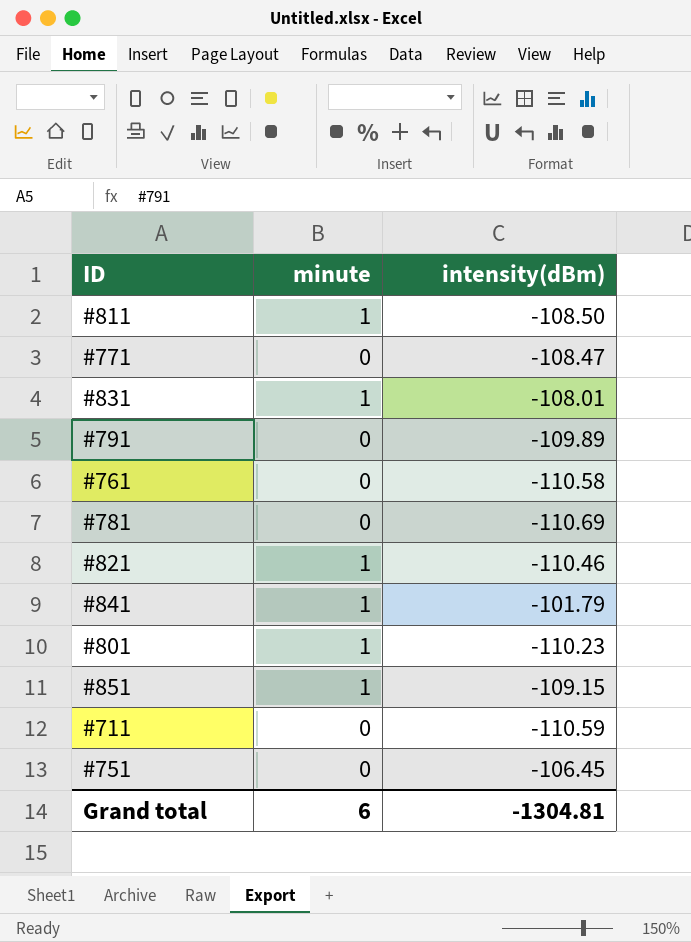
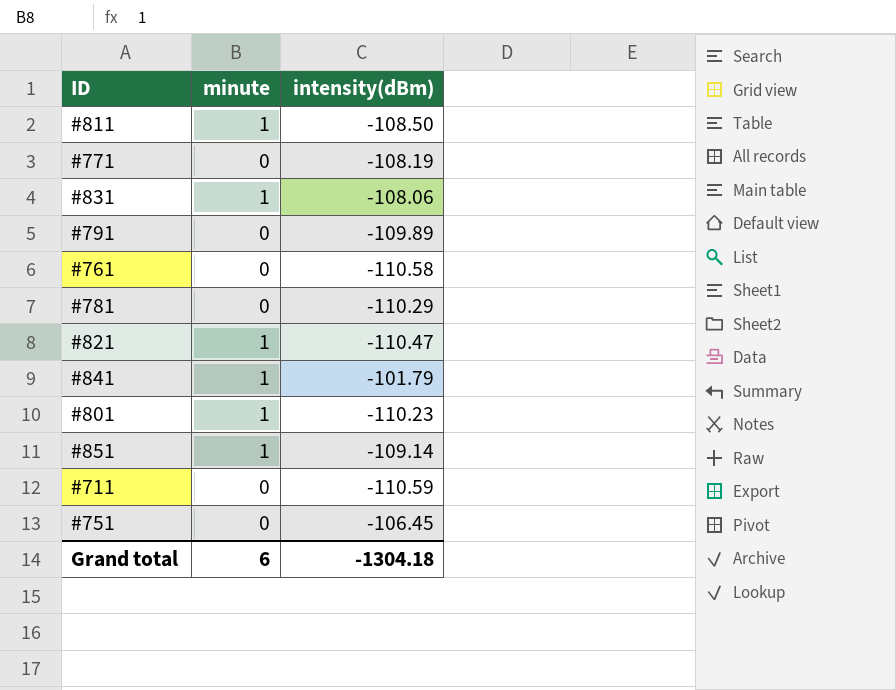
#771 | intensity(dBm): -108.47 -> -108.19
#831 | intensity(dBm): -108.01 -> -108.06
#781 | intensity(dBm): -110.69 -> -110.29
#821 | intensity(dBm): -110.46 -> -110.47
#851 | intensity(dBm): -109.15 -> -109.14
Grand total | intensity(dBm): -1304.81 -> -1304.18

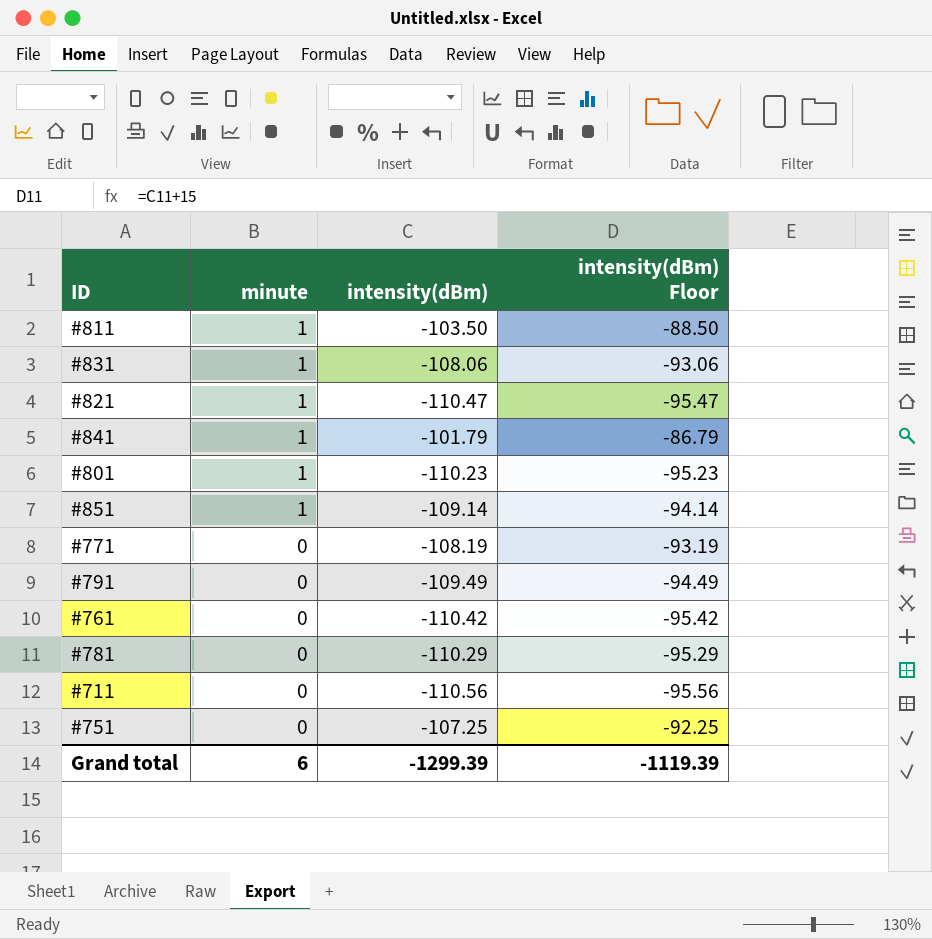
row order: none -> minute descending
column intensity(dBm) Floor | formula: none -> [intensity(dBm)] + 15
#811 | intensity(dBm): -108.50 -> -103.50
#791 | intensity(dBm): -109.89 -> -109.49
#761 | intensity(dBm): -110.58 -> -110.42
#711 | intensity(dBm): -110.59 -> -110.56
#751 | intensity(dBm): -106.45 -> -107.25
Grand total | intensity(dBm): -1304.18 -> -1299.39

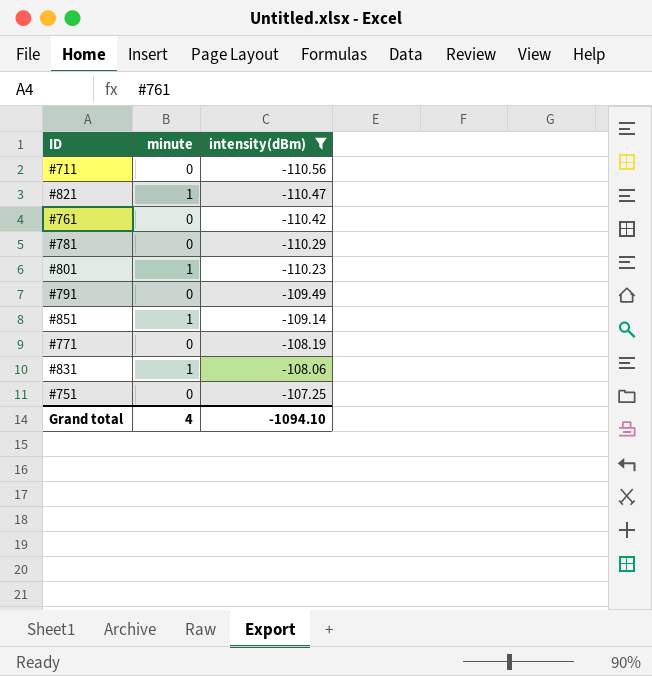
filter: none -> intensity(dBm) <= -107.25
row order: minute descending -> intensity(dBm) ascending
column intensity(dBm) Floor | formula: [intensity(dBm)] + 15 -> none
Grand total | minute: 6 -> 4
Grand total | intensity(dBm): -1299.39 -> -1094.10

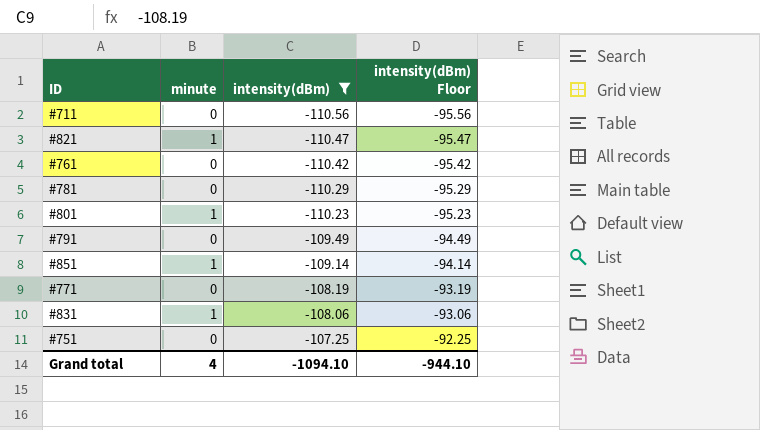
column intensity(dBm) Floor | formula: none -> [intensity(dBm)] + 15

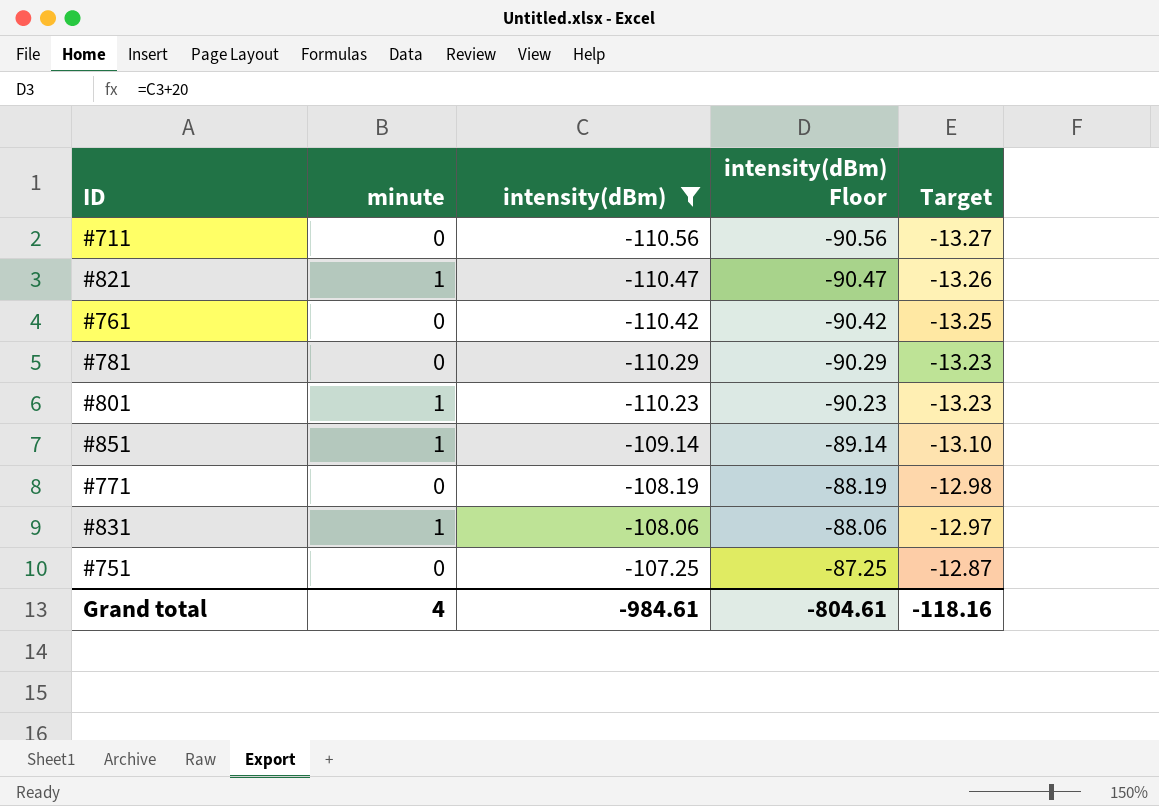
column intensity(dBm) Floor | formula: [intensity(dBm)] + 15 -> [intensity(dBm)] + 20
column Target | formula: none -> [intensity(dBm)] * 0.12
row #791: 0 | -109.49 | -94.49 -> none
Grand total | intensity(dBm): -1094.10 -> -984.61
Grand total | intensity(dBm) Floor: -944.10 -> -804.61

